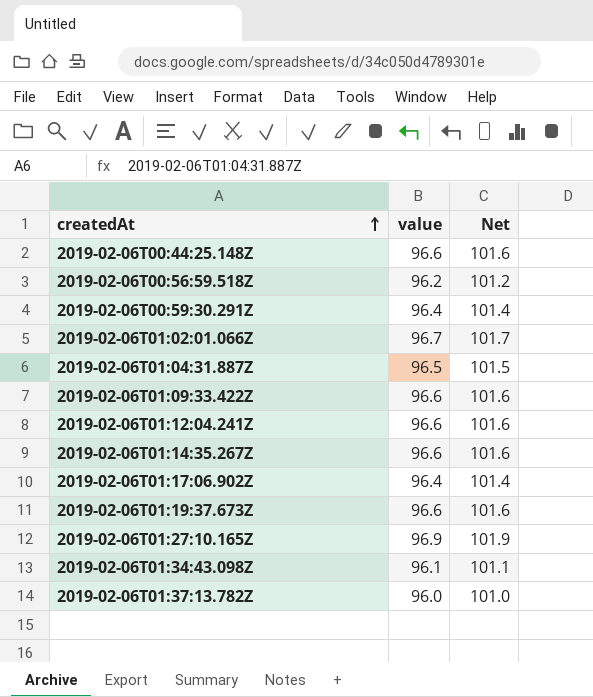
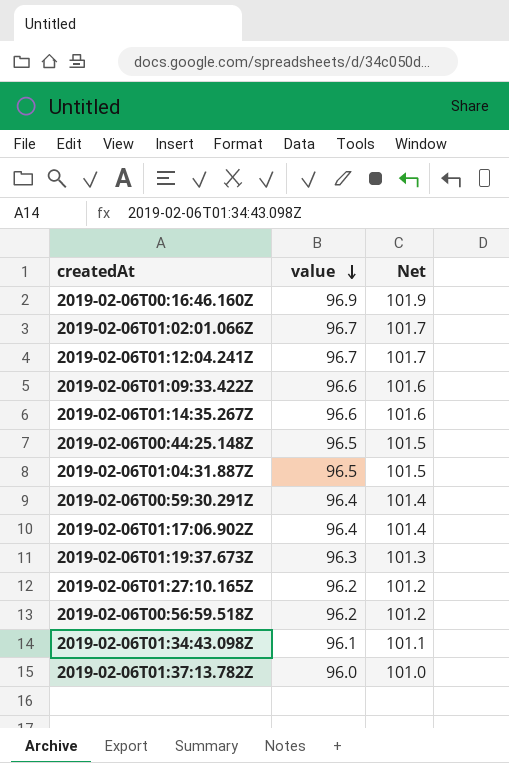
row order: createdAt ascending -> value descending
row 2019-02-06T00:16:46.160Z: none -> 96.9 | 101.9
2019-02-06T01:12:04.241Z | value: 96.6 -> 96.7
2019-02-06T01:12:04.241Z | Net: 101.6 -> 101.7
2019-02-06T00:44:25.148Z | value: 96.6 -> 96.5
2019-02-06T00:44:25.148Z | Net: 101.6 -> 101.5
2019-02-06T01:19:37.673Z | value: 96.6 -> 96.3
2019-02-06T01:19:37.673Z | Net: 101.6 -> 101.3
2019-02-06T01:27:10.165Z | value: 96.9 -> 96.2
2019-02-06T01:27:10.165Z | Net: 101.9 -> 101.2

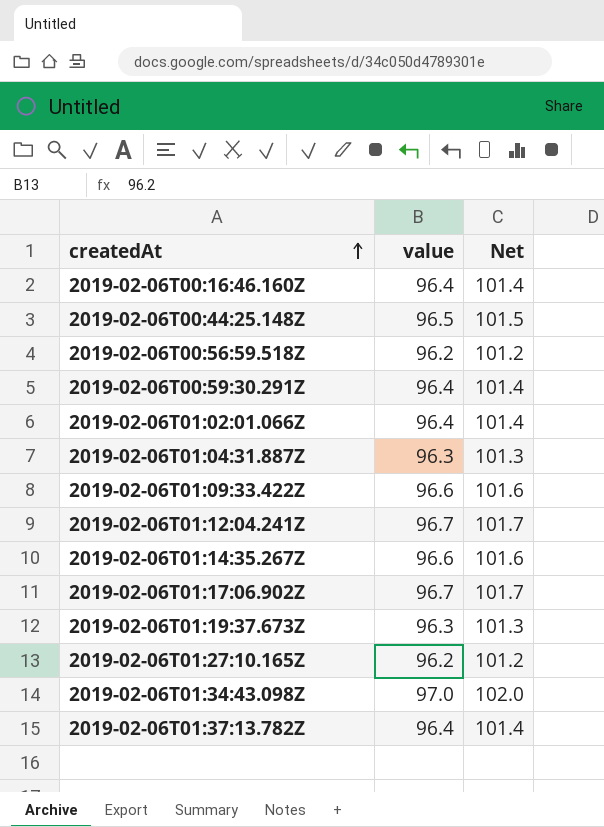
row order: value descending -> createdAt ascending
2019-02-06T00:16:46.160Z | value: 96.9 -> 96.4
2019-02-06T00:16:46.160Z | Net: 101.9 -> 101.4
2019-02-06T01:02:01.066Z | value: 96.7 -> 96.4
2019-02-06T01:02:01.066Z | Net: 101.7 -> 101.4
2019-02-06T01:04:31.887Z | value: 96.5 -> 96.3
2019-02-06T01:04:31.887Z | Net: 101.5 -> 101.3
2019-02-06T01:17:06.902Z | value: 96.4 -> 96.7
2019-02-06T01:17:06.902Z | Net: 101.4 -> 101.7
2019-02-06T01:34:43.098Z | value: 96.1 -> 97.0
2019-02-06T01:34:43.098Z | Net: 101.1 -> 102.0
2019-02-06T01:37:13.782Z | value: 96.0 -> 96.4
2019-02-06T01:37:13.782Z | Net: 101.0 -> 101.4

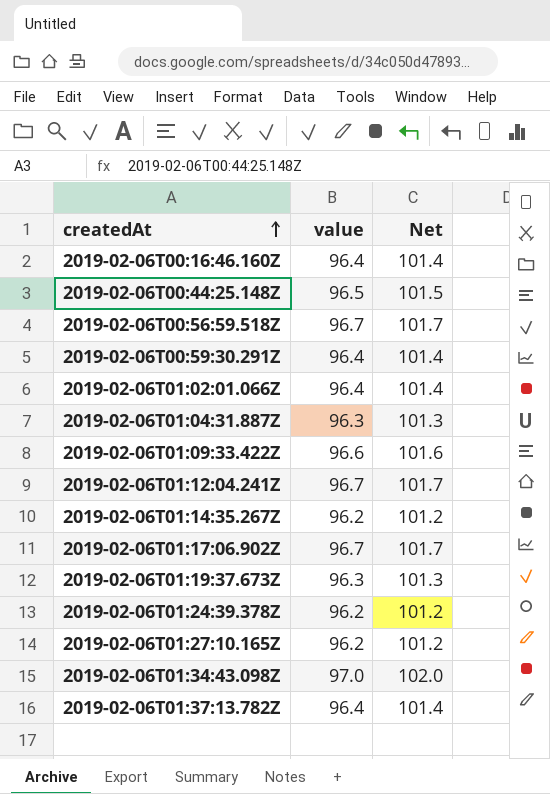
2019-02-06T00:56:59.518Z | value: 96.2 -> 96.7
2019-02-06T00:56:59.518Z | Net: 101.2 -> 101.7
2019-02-06T01:14:35.267Z | value: 96.6 -> 96.2
2019-02-06T01:14:35.267Z | Net: 101.6 -> 101.2
row 2019-02-06T01:24:39.378Z: none -> 96.2 | 101.2

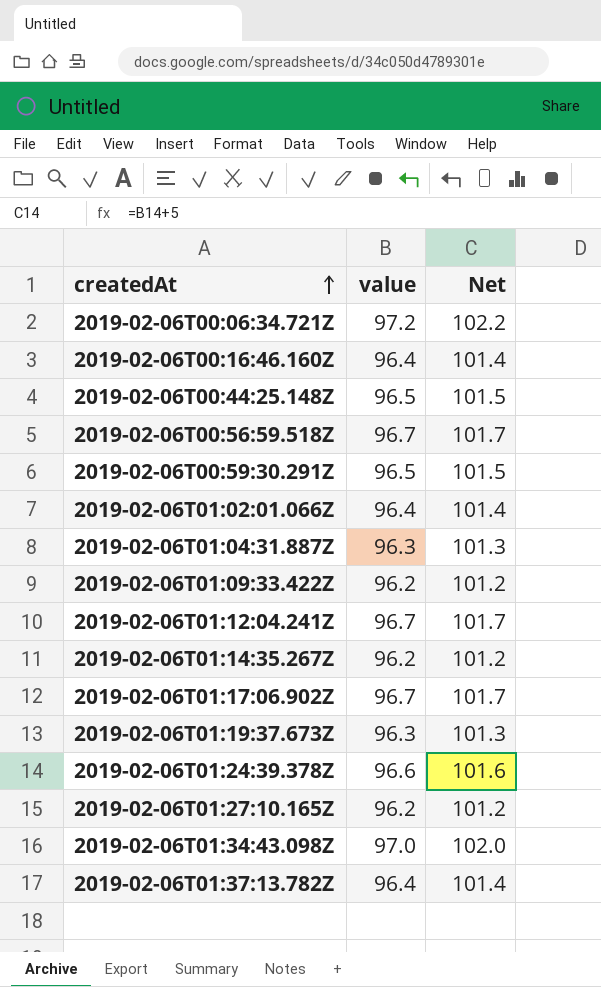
row 2019-02-06T00:06:34.721Z: none -> 97.2 | 102.2
2019-02-06T00:59:30.291Z | value: 96.4 -> 96.5
2019-02-06T00:59:30.291Z | Net: 101.4 -> 101.5
2019-02-06T01:09:33.422Z | value: 96.6 -> 96.2
2019-02-06T01:09:33.422Z | Net: 101.6 -> 101.2
2019-02-06T01:24:39.378Z | value: 96.2 -> 96.6
2019-02-06T01:24:39.378Z | Net: 101.2 -> 101.6

